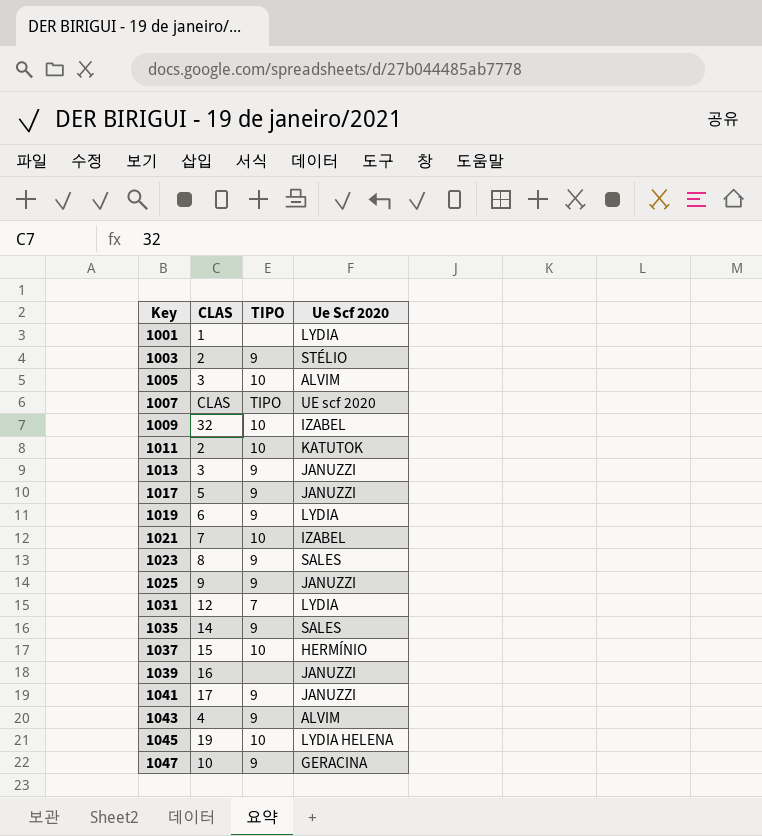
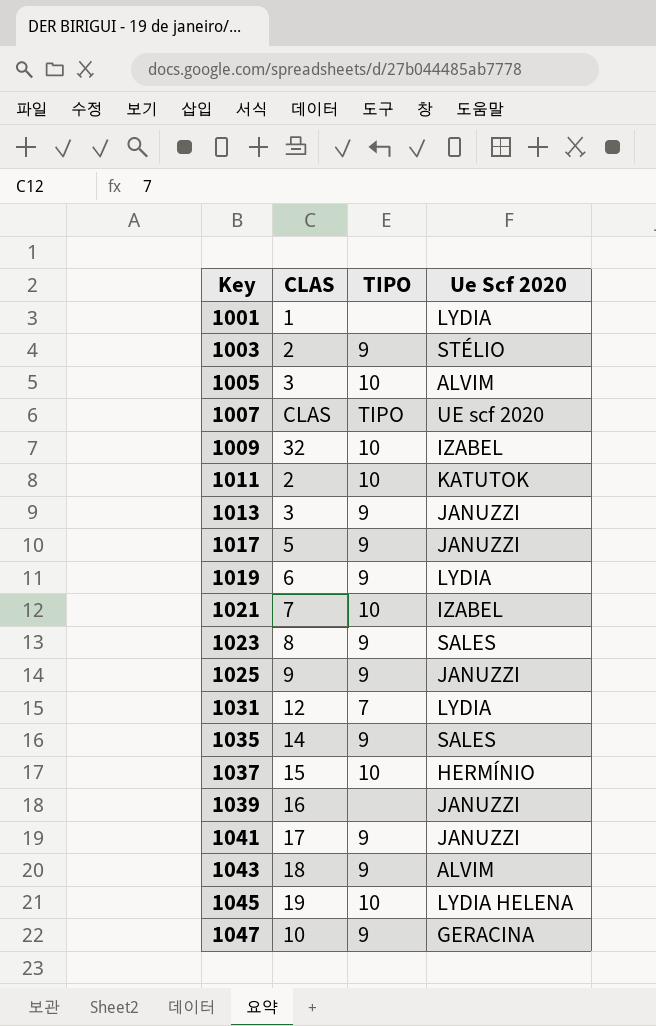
1043 | CLAS: 4 -> 18

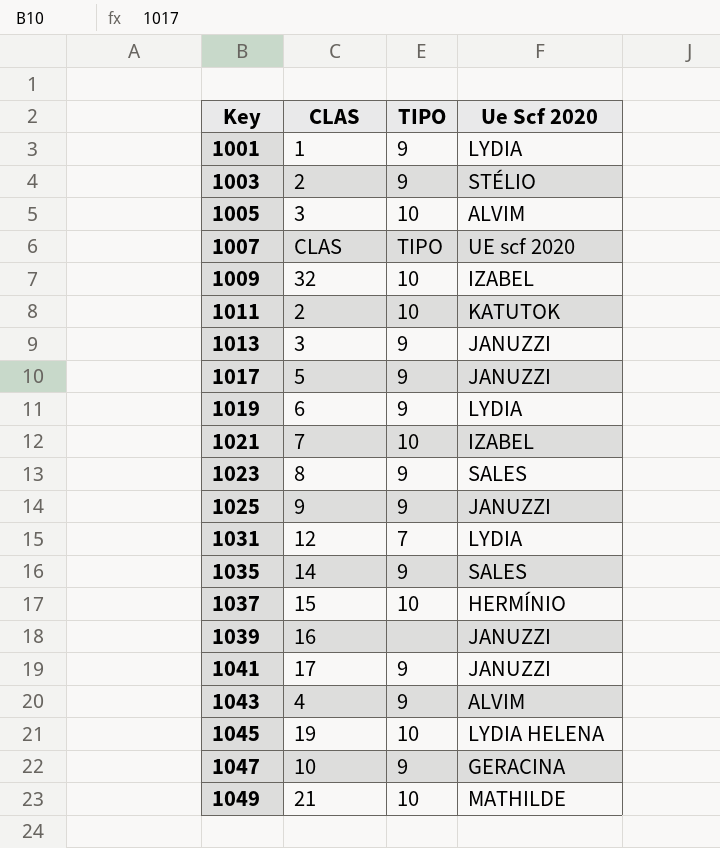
1001 | TIPO: none -> 9
1043 | CLAS: 18 -> 4
row 1049: none -> 21 | 10 | MATHILDE

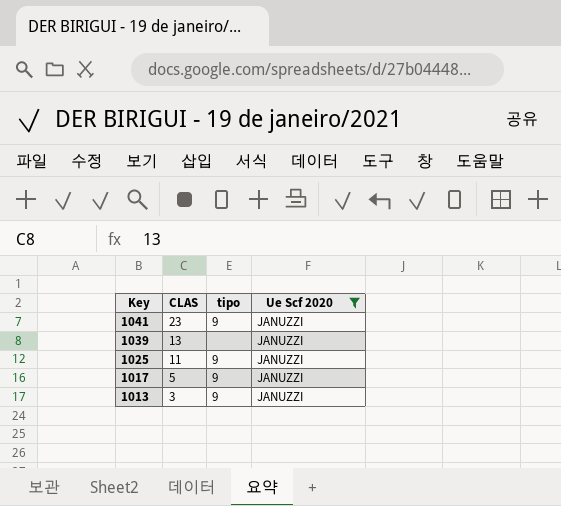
filter: none -> Ue Scf 2020 = JANUZZI
row order: Key ascending -> Key descending
column name: TIPO -> tipo
1041 | CLAS: 17 -> 23
1039 | CLAS: 16 -> 13
1025 | CLAS: 9 -> 11

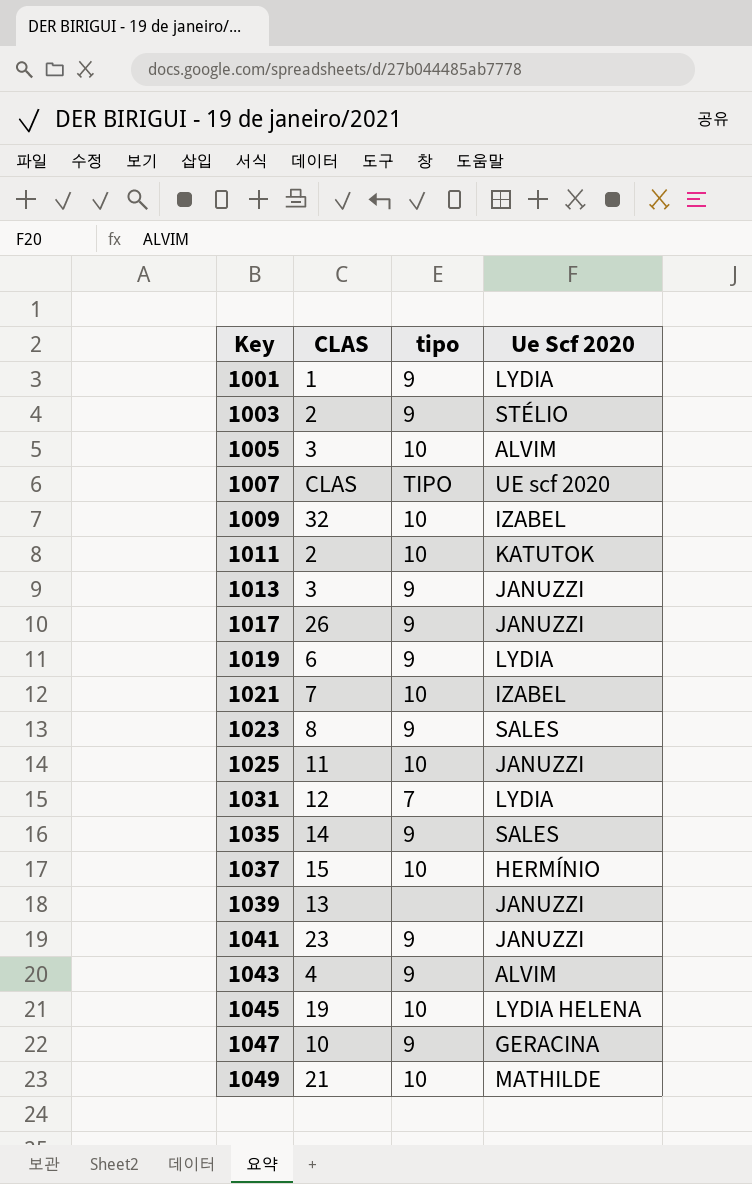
filter: Ue Scf 2020 = JANUZZI -> none
row order: Key descending -> Key ascending
1017 | CLAS: 5 -> 26
1025 | tipo: 9 -> 10

